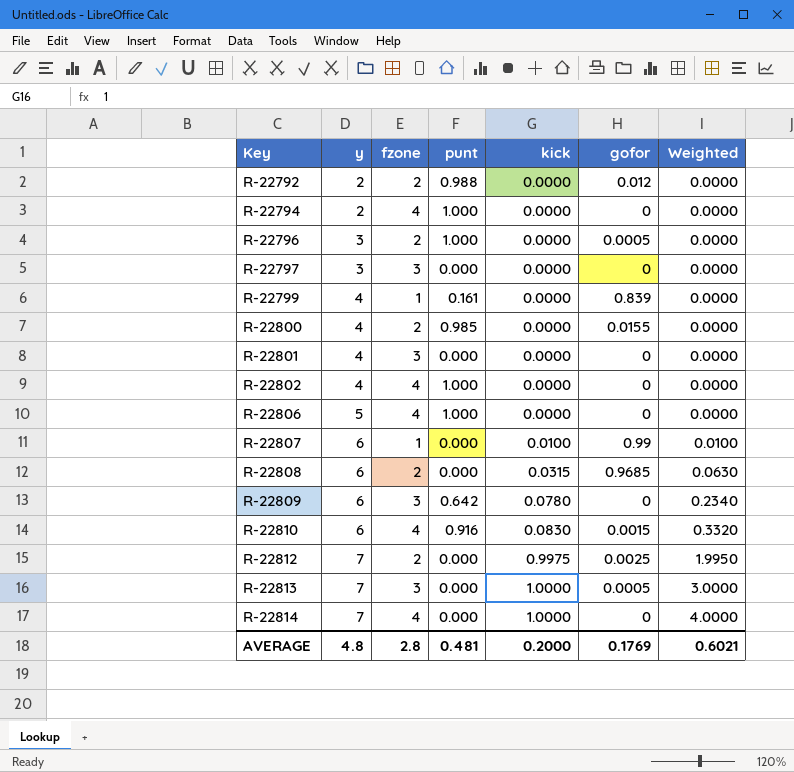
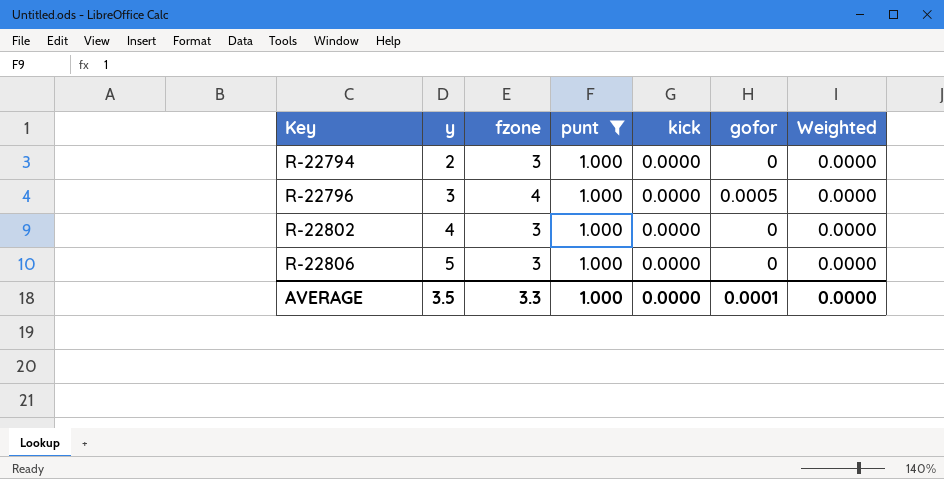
filter: none -> punt = 1.000
R-22794 | fzone: 4 -> 3
R-22796 | fzone: 2 -> 4
R-22802 | fzone: 4 -> 3
R-22806 | fzone: 4 -> 3
AVERAGE | y: 4.8 -> 3.5
AVERAGE | fzone: 2.8 -> 3.3
AVERAGE | punt: 0.481 -> 1.000
AVERAGE | kick: 0.2000 -> 0.0000
AVERAGE | gofor: 0.1769 -> 0.0001
AVERAGE | Weighted: 0.6021 -> 0.0000

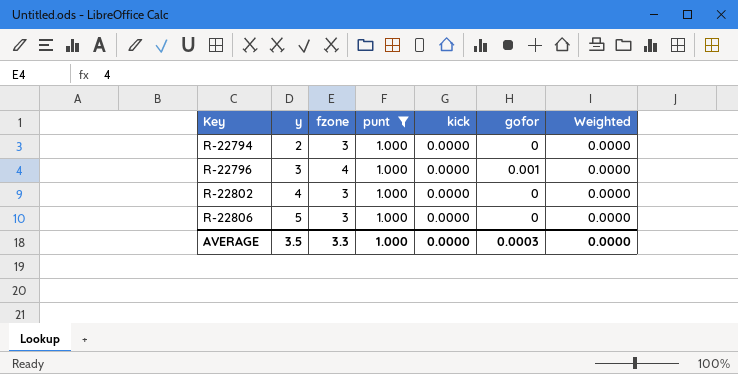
R-22796 | gofor: 0.0005 -> 0.001
AVERAGE | gofor: 0.0001 -> 0.0003

